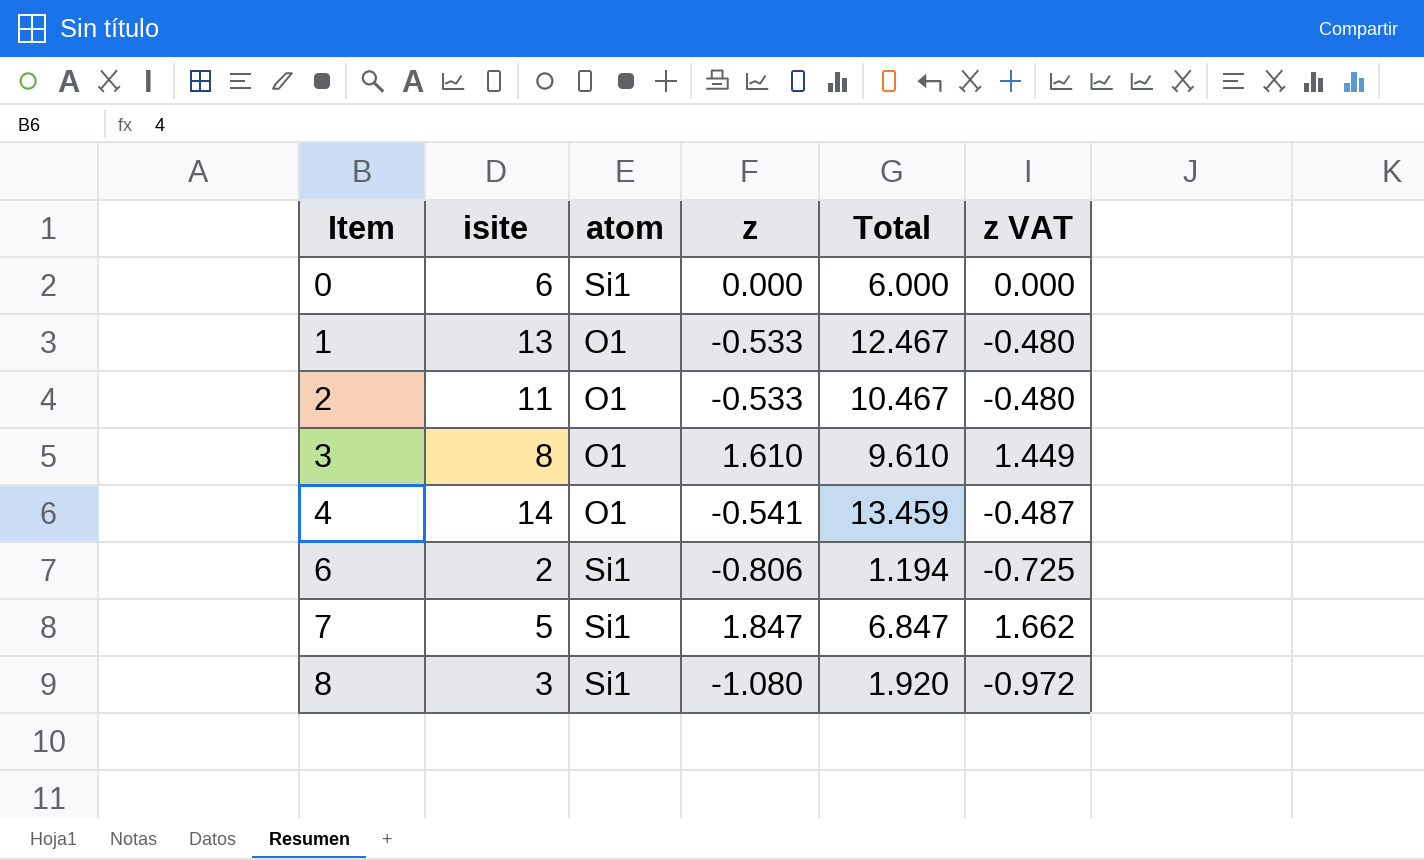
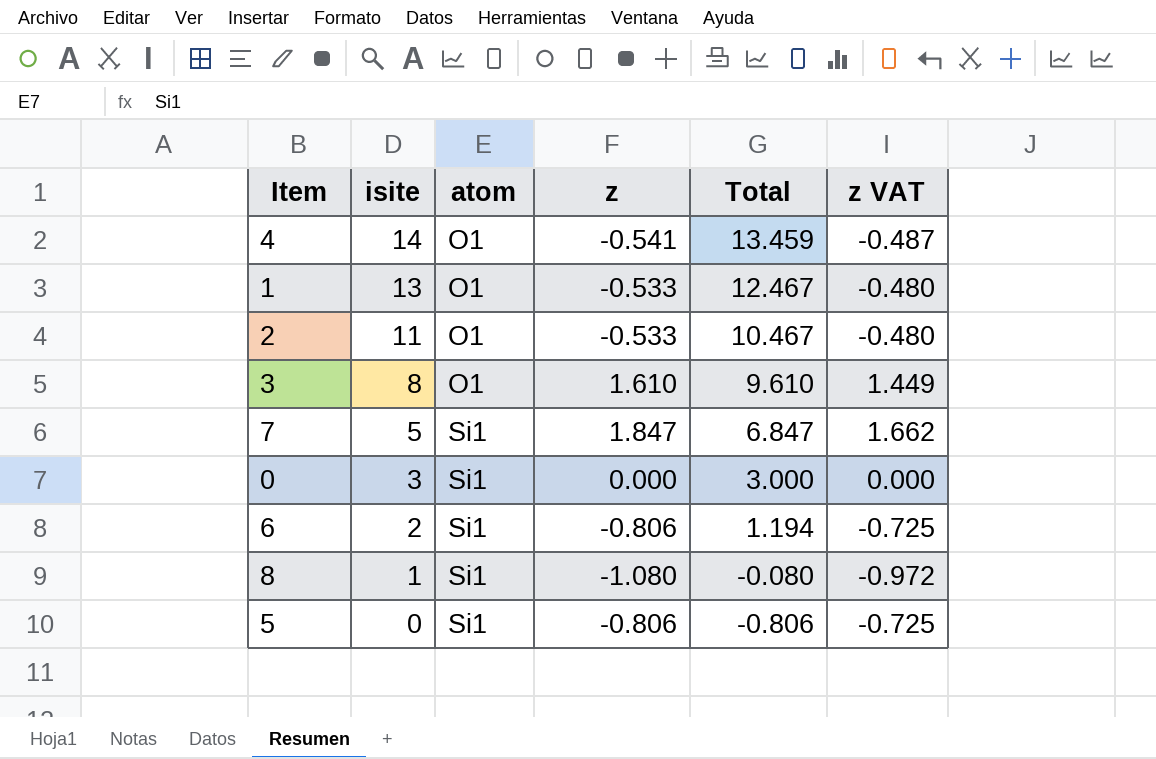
row order: Item ascending -> isite descending
0 | isite: 6 -> 3
0 | Total: 6.000 -> 3.000
8 | isite: 3 -> 1
8 | Total: 1.920 -> -0.080
row 5: none -> 0 | Si1 | -0.806 | -0.806 | -0.725

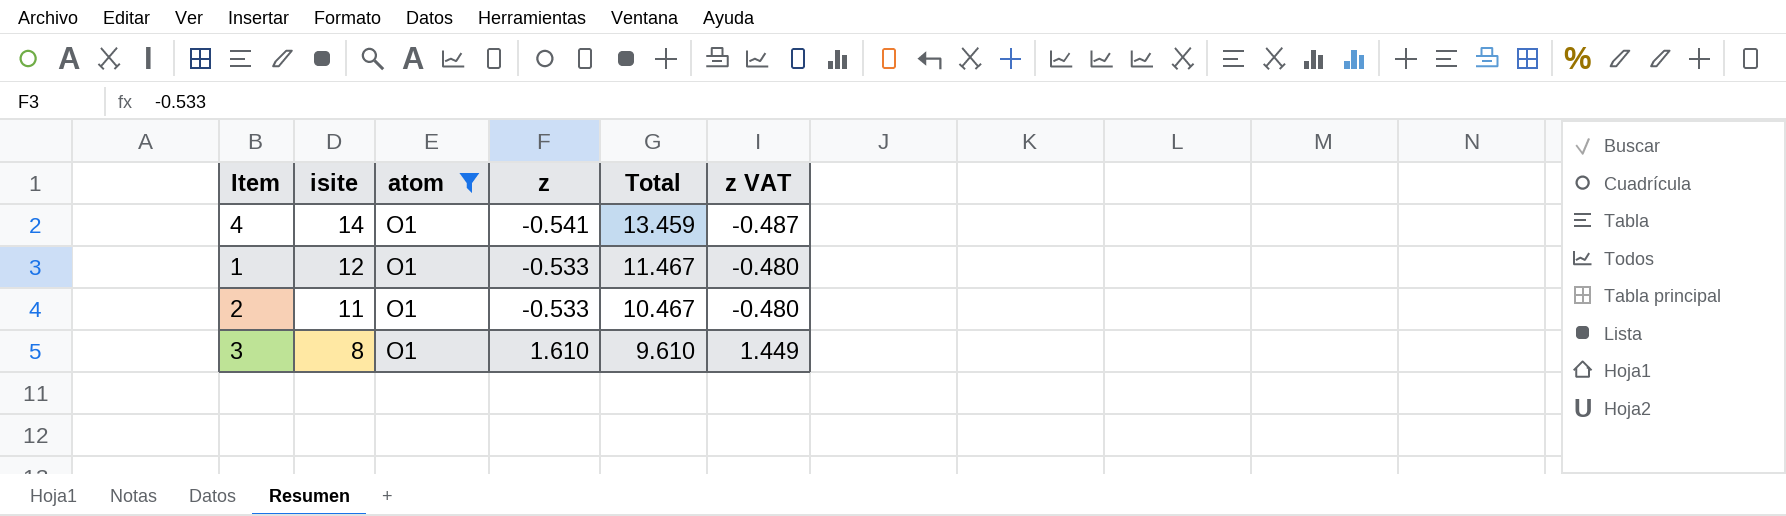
filter: none -> atom = O1
1 | isite: 13 -> 12
1 | Total: 12.467 -> 11.467

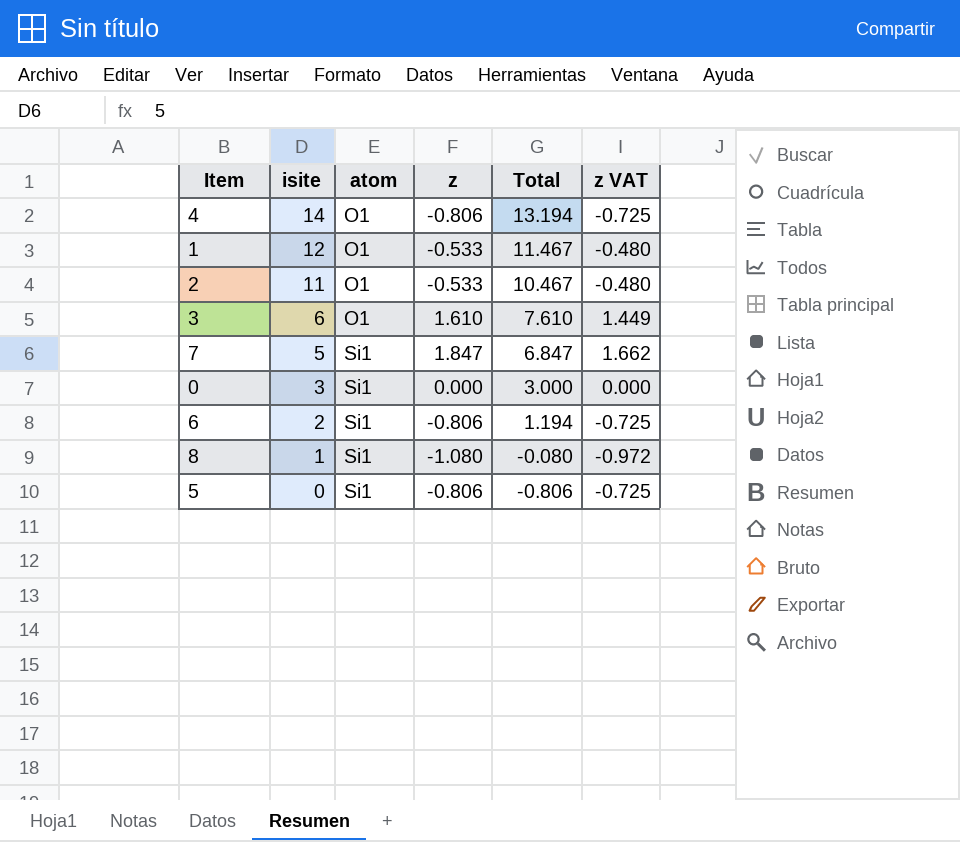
filter: atom = O1 -> none
4 | z: -0.541 -> -0.806
4 | Total: 13.459 -> 13.194
4 | z VAT: -0.487 -> -0.725
3 | isite: 8 -> 6
3 | Total: 9.610 -> 7.610

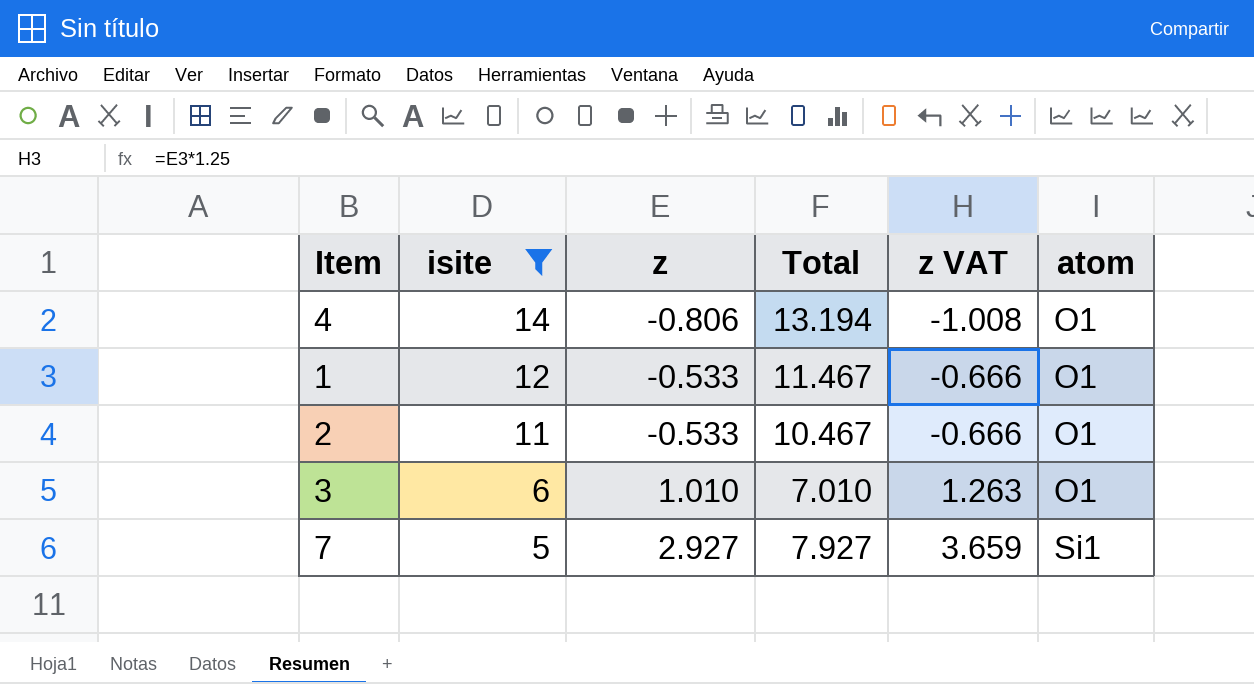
filter: none -> isite >= 5
column z VAT | formula: [z] * 0.9 -> [z] * 1.25
column atom | position: 3 -> 6
3 | z: 1.610 -> 1.010
3 | Total: 7.610 -> 7.010
7 | z: 1.847 -> 2.927
7 | Total: 6.847 -> 7.927

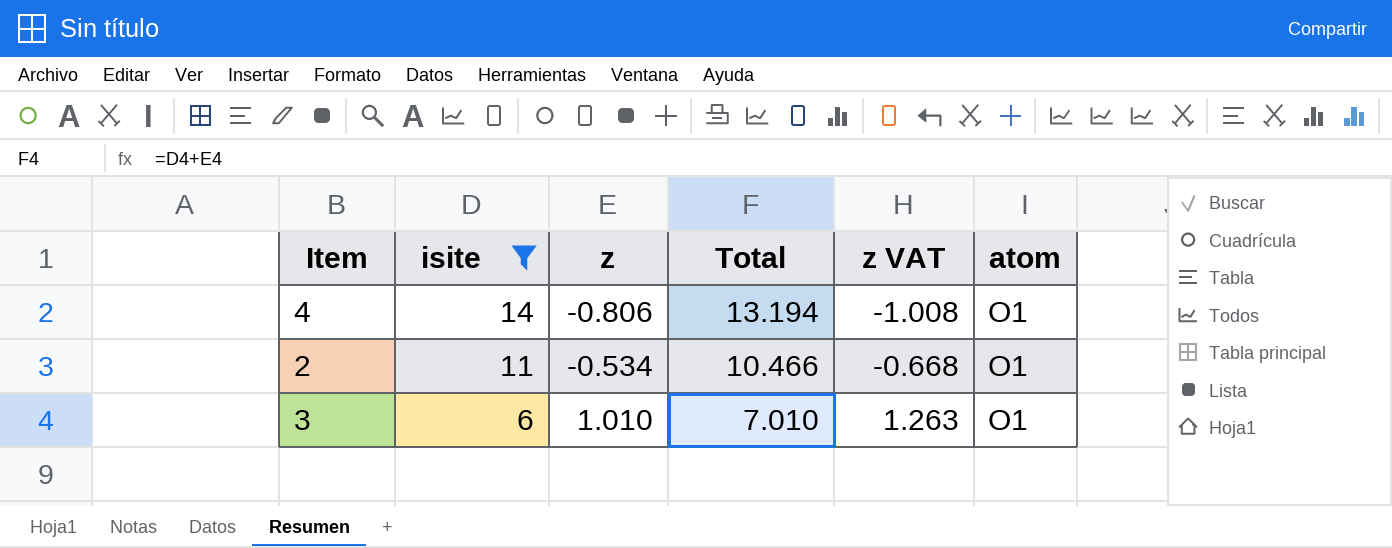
row 1: 12 | -0.533 | 11.467 | -0.666 | O1 -> none
row 7: 5 | 2.927 | 7.927 | 3.659 | Si1 -> none
2 | z: -0.533 -> -0.534
2 | Total: 10.467 -> 10.466
2 | z VAT: -0.666 -> -0.668

